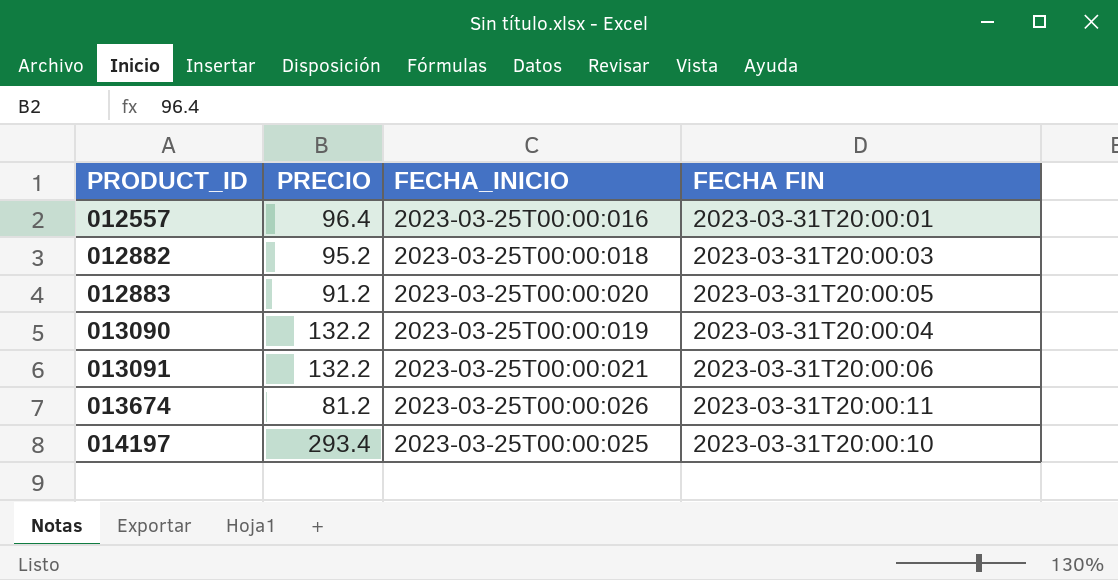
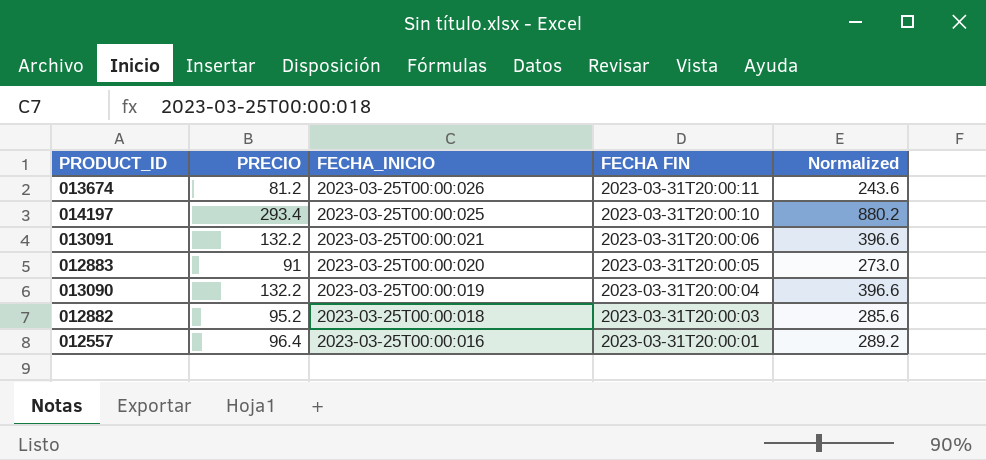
row order: PRODUCT_ID ascending -> FECHA_INICIO descending
column Normalized | formula: none -> [PRECIO] * 3
012883 | PRECIO: 91.2 -> 91

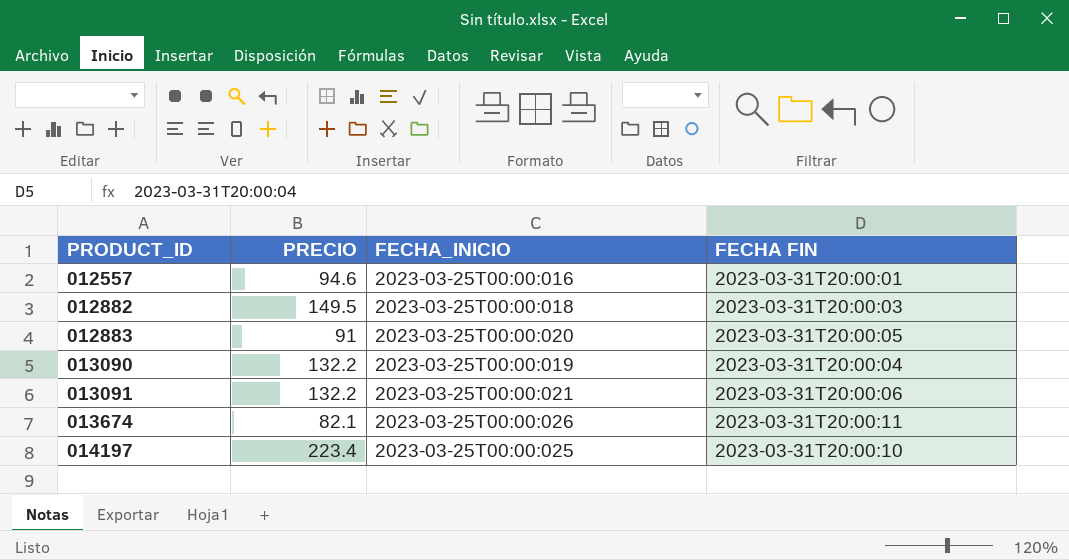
row order: FECHA_INICIO descending -> PRODUCT_ID ascending
column Normalized | formula: [PRECIO] * 3 -> none
012557 | PRECIO: 96.4 -> 94.6
012882 | PRECIO: 95.2 -> 149.5
013674 | PRECIO: 81.2 -> 82.1
014197 | PRECIO: 293.4 -> 223.4

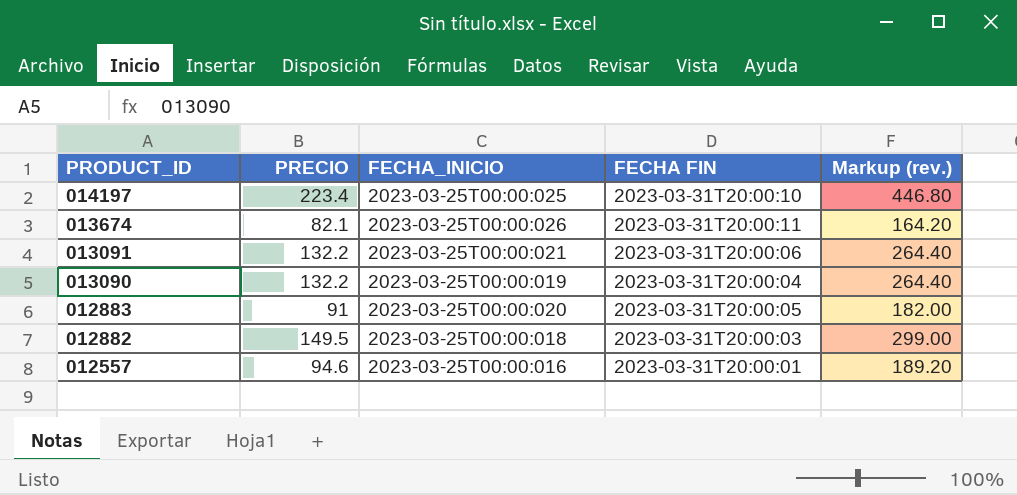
row order: PRODUCT_ID ascending -> PRODUCT_ID descending
column Markup (rev.) | formula: none -> [PRECIO] * 2

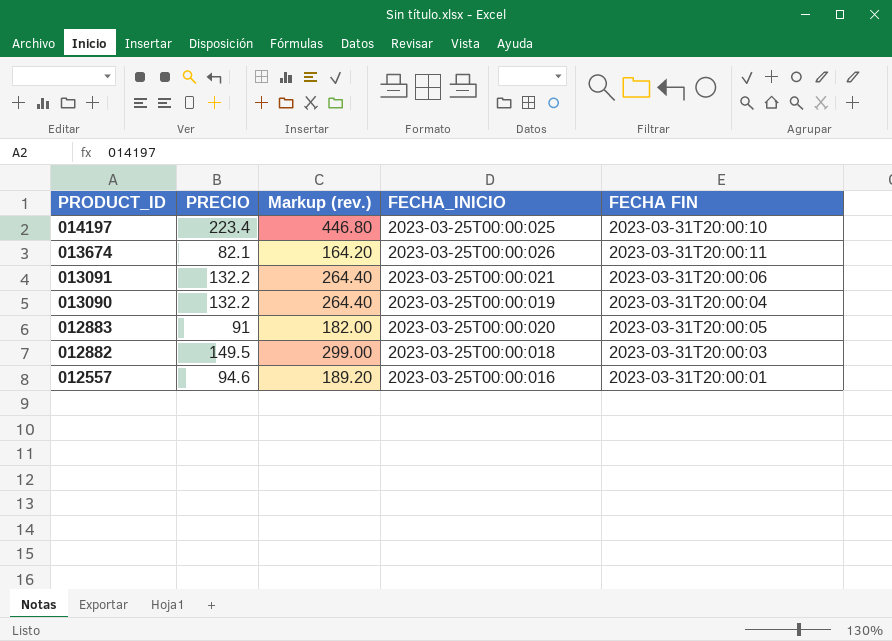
column Markup (rev.) | position: 5 -> 3

